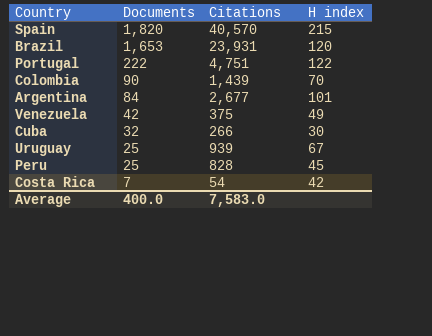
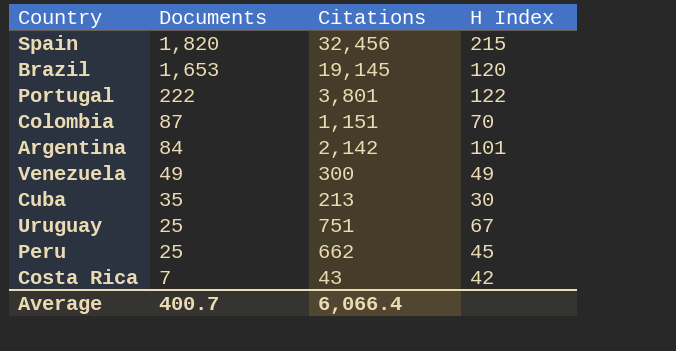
column name: H index -> H Index
Spain | Citations: 40,570 -> 32,456
Brazil | Citations: 23,931 -> 19,145
Portugal | Citations: 4,751 -> 3,801
Colombia | Documents: 90 -> 87
Colombia | Citations: 1,439 -> 1,151
Argentina | Citations: 2,677 -> 2,142
Venezuela | Documents: 42 -> 49
Venezuela | Citations: 375 -> 300
Cuba | Documents: 32 -> 35
Cuba | Citations: 266 -> 213
Uruguay | Citations: 939 -> 751
Peru | Citations: 828 -> 662
Costa Rica | Citations: 54 -> 43
Average | Documents: 400.0 -> 400.7
Average | Citations: 7,583.0 -> 6,066.4

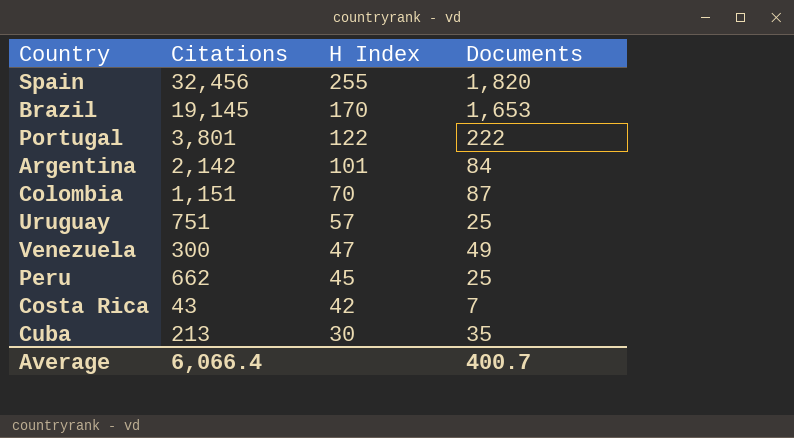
row order: Documents descending -> H Index descending
column Documents | position: 2 -> 4
Spain | H Index: 215 -> 255
Brazil | H Index: 120 -> 170
Uruguay | H Index: 67 -> 57
Venezuela | H Index: 49 -> 47

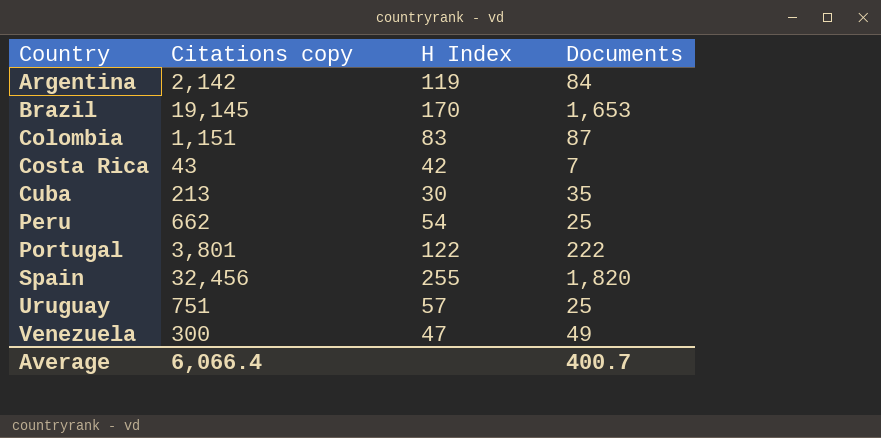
row order: H Index descending -> Country ascending
column name: Citations -> Citations copy
Argentina | H Index: 101 -> 119
Colombia | H Index: 70 -> 83
Peru | H Index: 45 -> 54

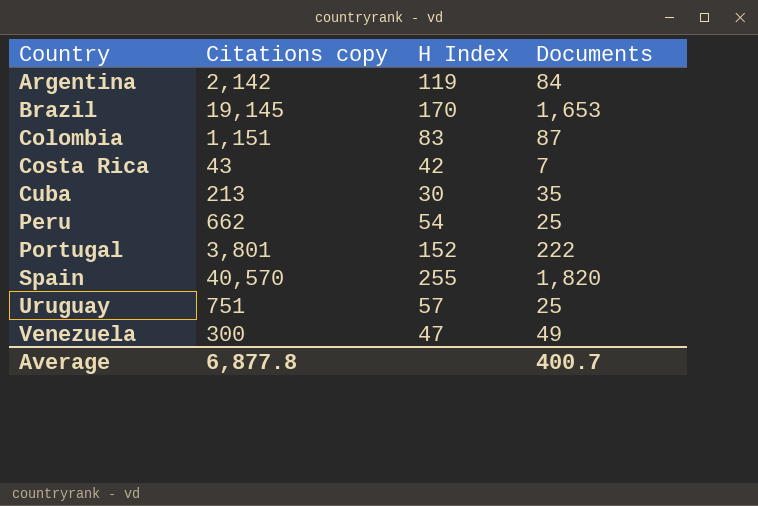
Portugal | H Index: 122 -> 152
Spain | Citations copy: 32,456 -> 40,570
Average | Citations copy: 6,066.4 -> 6,877.8

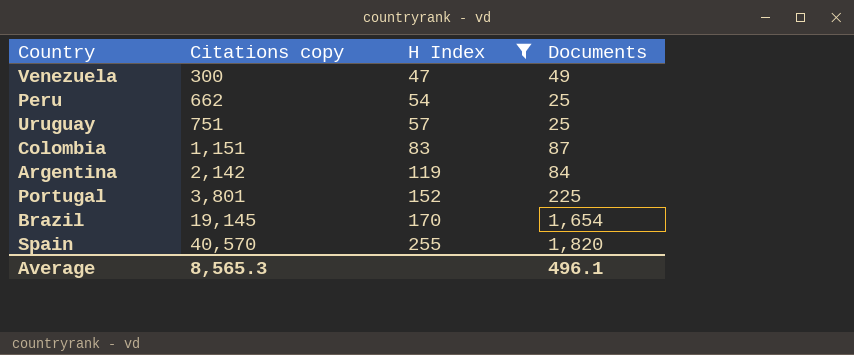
filter: none -> H Index >= 47
row order: Country ascending -> Citations copy ascending
Portugal | Documents: 222 -> 225
Brazil | Documents: 1,653 -> 1,654
Average | Citations copy: 6,877.8 -> 8,565.3
Average | Documents: 400.7 -> 496.1

